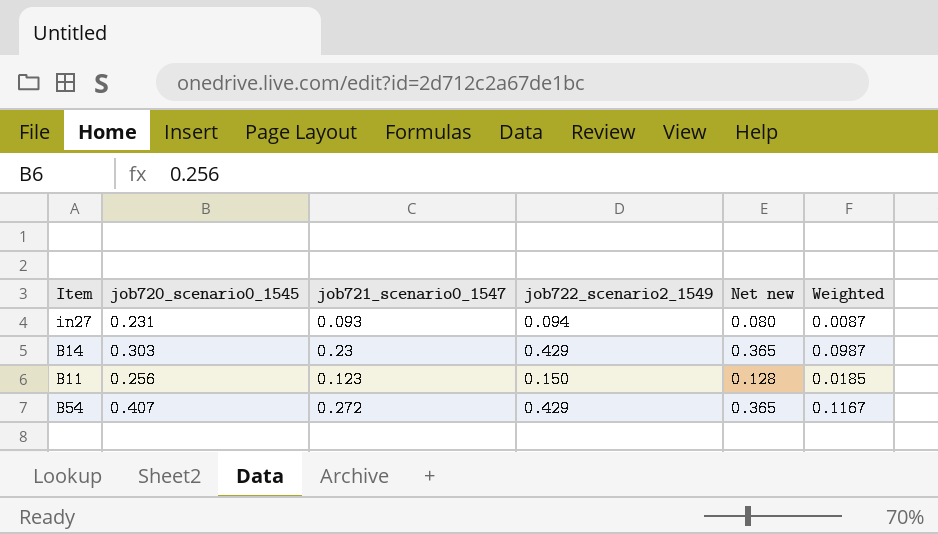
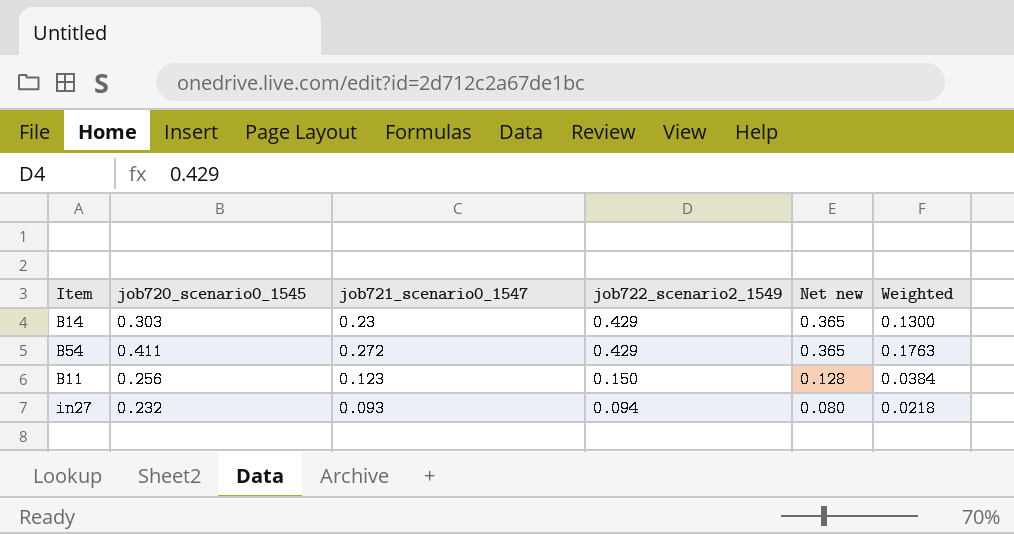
row order: none -> job722_scenario2_1549 descending
column Weighted | formula: [job721_scenario0_1547] * [job722_scenario2_1549] -> [job720_scenario0_1545] * [job722_scenario2_1549]
B54 | job720_scenario0_1545: 0.407 -> 0.411
in27 | job720_scenario0_1545: 0.231 -> 0.232

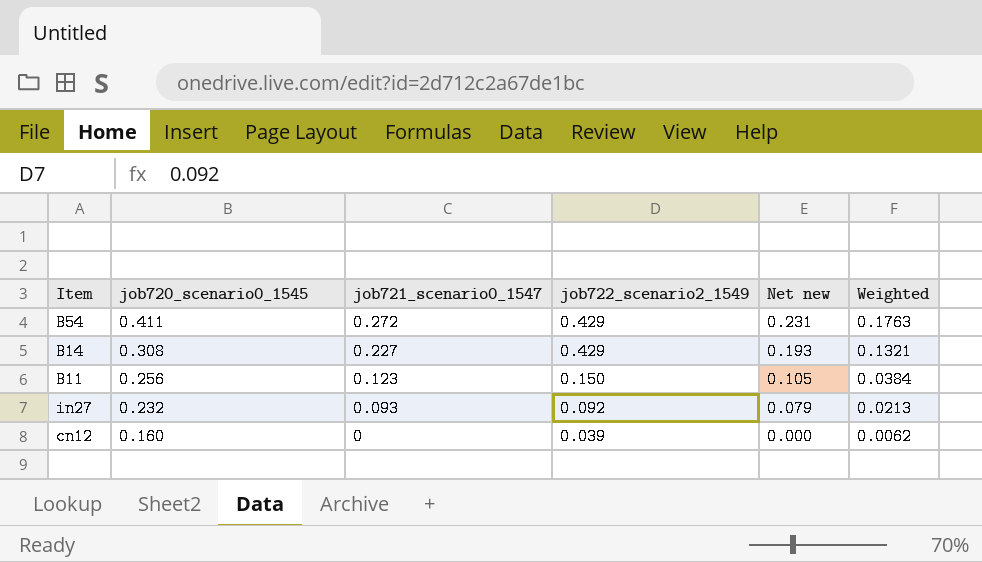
row order: job722_scenario2_1549 descending -> job720_scenario0_1545 descending
column Net new | formula: [job722_scenario2_1549] * 0.85 -> [job721_scenario0_1547] * 0.85
B14 | job720_scenario0_1545: 0.303 -> 0.308
B14 | job721_scenario0_1547: 0.23 -> 0.227
B14 | Weighted: 0.1300 -> 0.1321
in27 | job722_scenario2_1549: 0.094 -> 0.092
in27 | Weighted: 0.0218 -> 0.0213
row cn12: none -> 0.160 | 0 | 0.039 | 0.000 | 0.0062

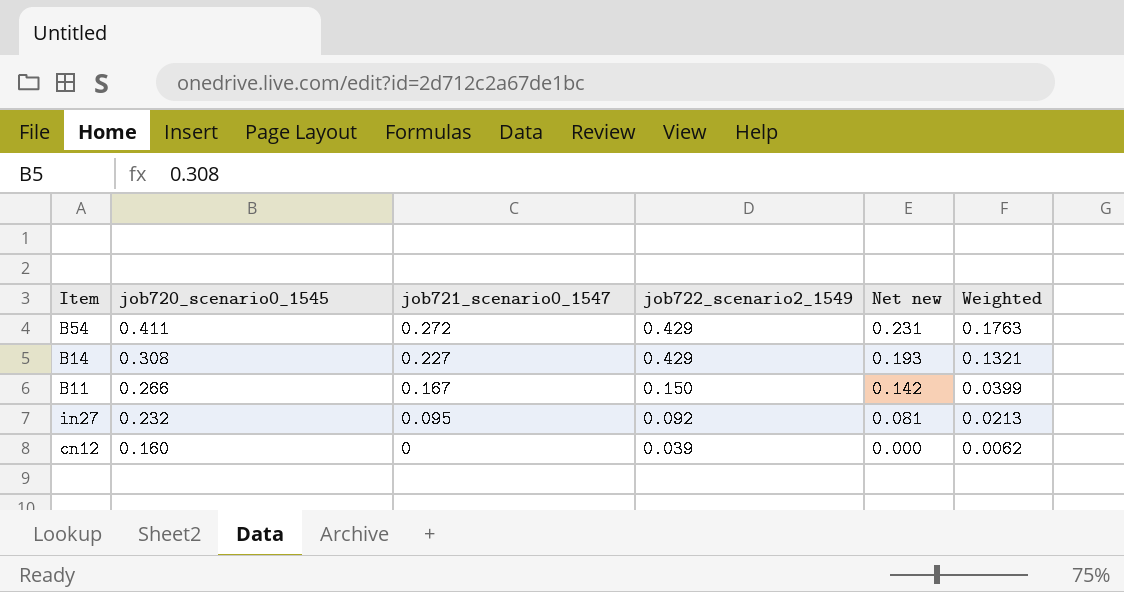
B11 | job720_scenario0_1545: 0.256 -> 0.266
B11 | job721_scenario0_1547: 0.123 -> 0.167
B11 | Net new: 0.105 -> 0.142
B11 | Weighted: 0.0384 -> 0.0399
in27 | job721_scenario0_1547: 0.093 -> 0.095
in27 | Net new: 0.079 -> 0.081

